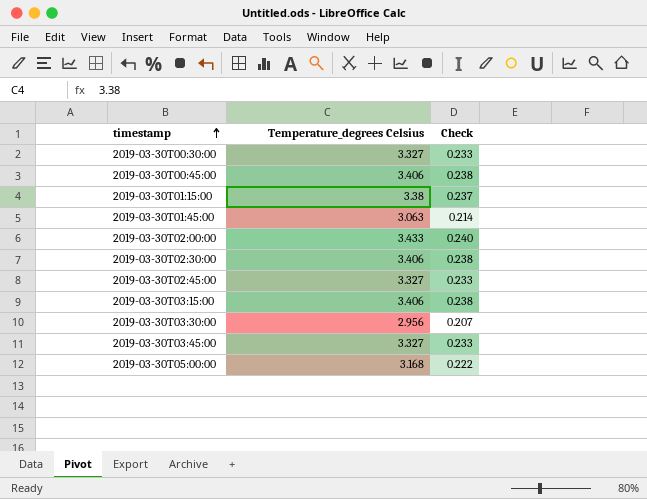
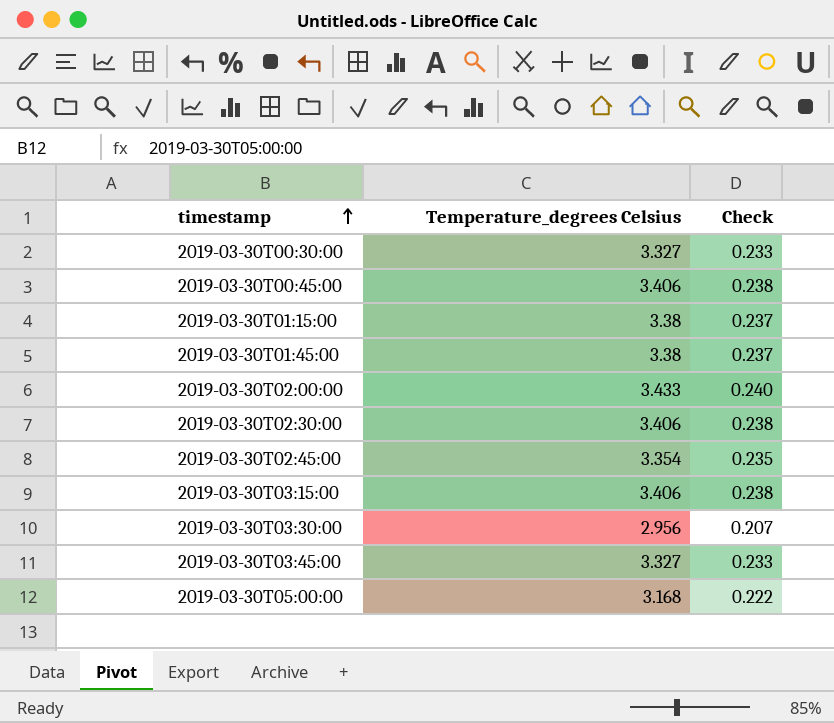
2019-03-30T01:45:00 | Temperature_degrees Celsius: 3.063 -> 3.38
2019-03-30T01:45:00 | Check: 0.214 -> 0.237
2019-03-30T02:45:00 | Temperature_degrees Celsius: 3.327 -> 3.354
2019-03-30T02:45:00 | Check: 0.233 -> 0.235

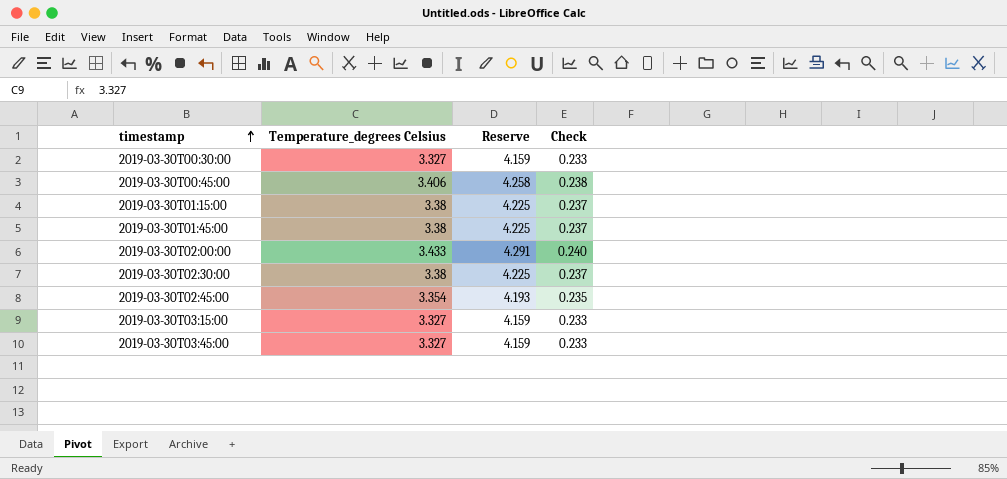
column Reserve | formula: none -> [Temperature_degrees Celsius] * 1.25
row 2019-03-30T03:30:00: 2.956 | 0.207 -> none
row 2019-03-30T05:00:00: 3.168 | 0.222 -> none
2019-03-30T02:30:00 | Temperature_degrees Celsius: 3.406 -> 3.38
2019-03-30T02:30:00 | Check: 0.238 -> 0.237
2019-03-30T03:15:00 | Temperature_degrees Celsius: 3.406 -> 3.327
2019-03-30T03:15:00 | Check: 0.238 -> 0.233

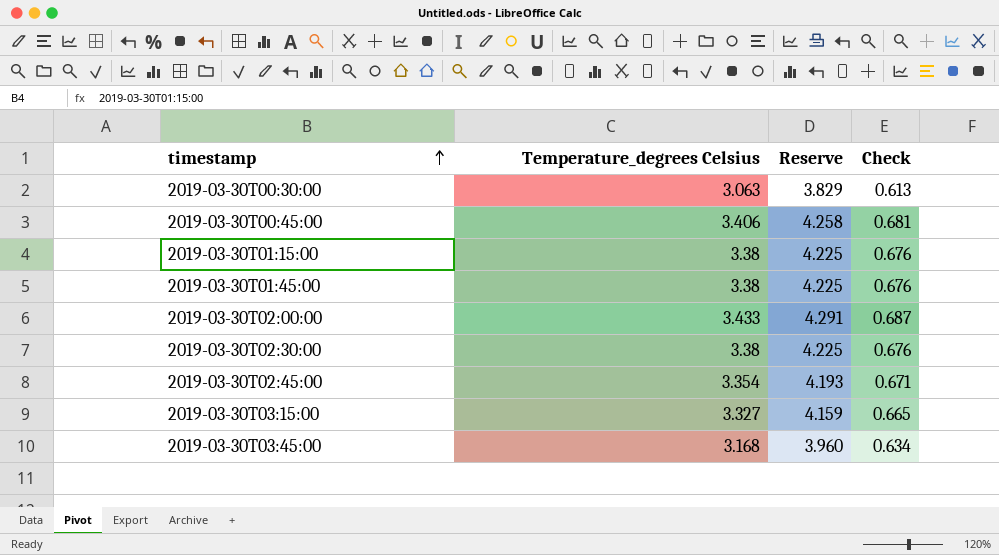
column Check | formula: [Temperature_degrees Celsius] * 0.07 -> [Temperature_degrees Celsius] * 0.2
2019-03-30T00:30:00 | Temperature_degrees Celsius: 3.327 -> 3.063
2019-03-30T00:30:00 | Reserve: 4.159 -> 3.829
2019-03-30T03:45:00 | Temperature_degrees Celsius: 3.327 -> 3.168
2019-03-30T03:45:00 | Reserve: 4.159 -> 3.960

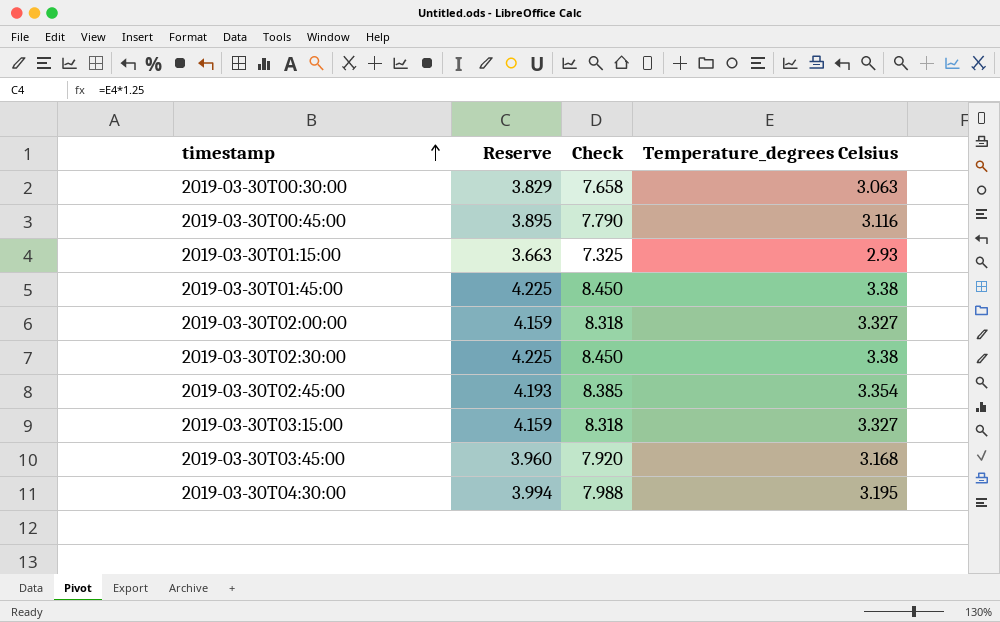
column Check | formula: [Temperature_degrees Celsius] * 0.2 -> [Temperature_degrees Celsius] * 2.5
column Temperature_degrees Celsius | position: 2 -> 4
2019-03-30T00:45:00 | Reserve: 4.258 -> 3.895
2019-03-30T00:45:00 | Temperature_degrees Celsius: 3.406 -> 3.116
2019-03-30T01:15:00 | Reserve: 4.225 -> 3.663
2019-03-30T01:15:00 | Temperature_degrees Celsius: 3.38 -> 2.93
2019-03-30T02:00:00 | Reserve: 4.291 -> 4.159
2019-03-30T02:00:00 | Temperature_degrees Celsius: 3.433 -> 3.327
row 2019-03-30T04:30:00: none -> 3.994 | 7.988 | 3.195

